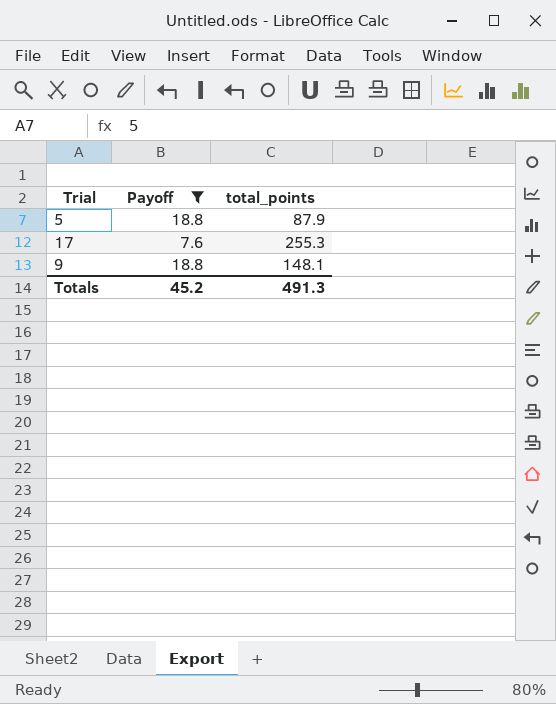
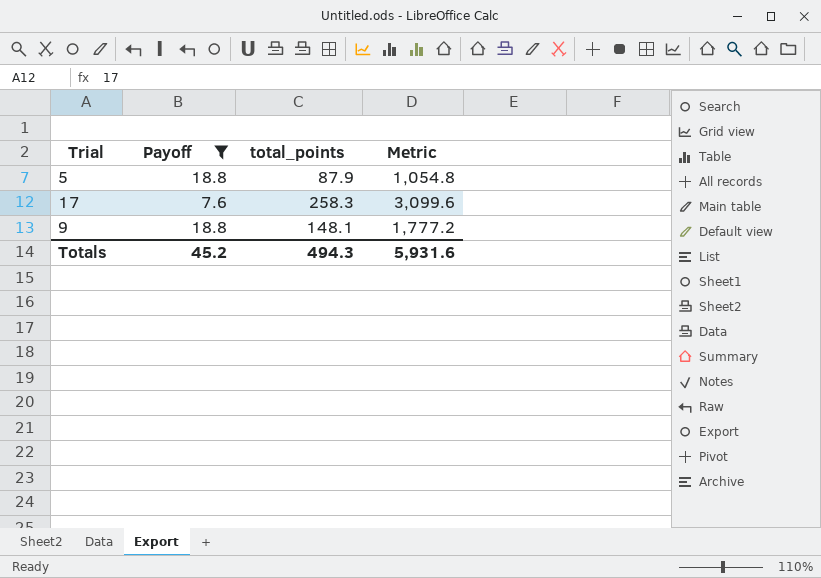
column Metric | formula: none -> [total_points] * 12
17 | total_points: 255.3 -> 258.3
Totals | total_points: 491.3 -> 494.3

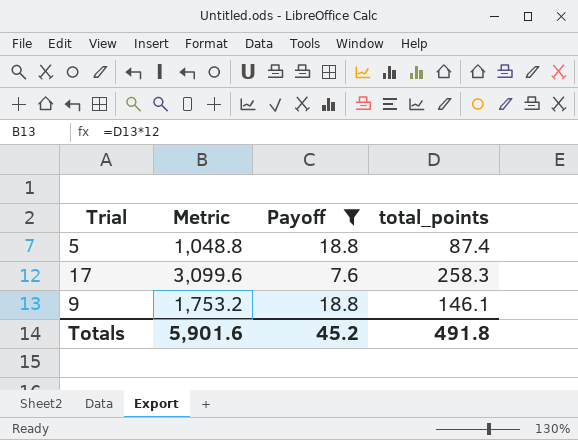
column Metric | position: 4 -> 2
5 | Metric: 1,054.8 -> 1,048.8
5 | total_points: 87.9 -> 87.4
9 | Metric: 1,777.2 -> 1,753.2
9 | total_points: 148.1 -> 146.1
Totals | Metric: 5,931.6 -> 5,901.6
Totals | total_points: 494.3 -> 491.8

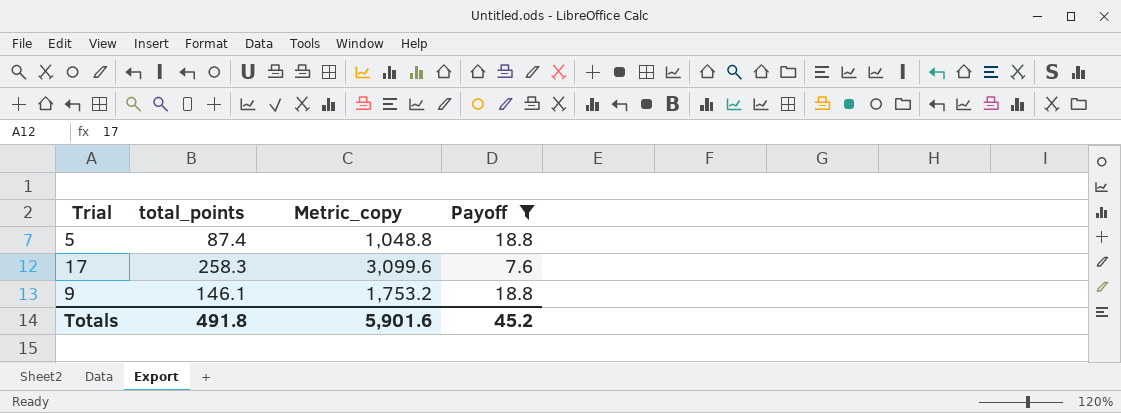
column total_points | position: 4 -> 2
column name: Metric -> Metric_copy

